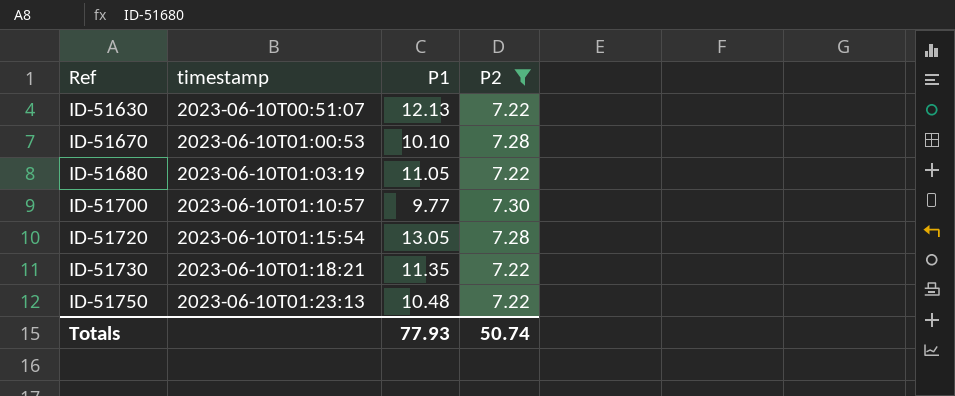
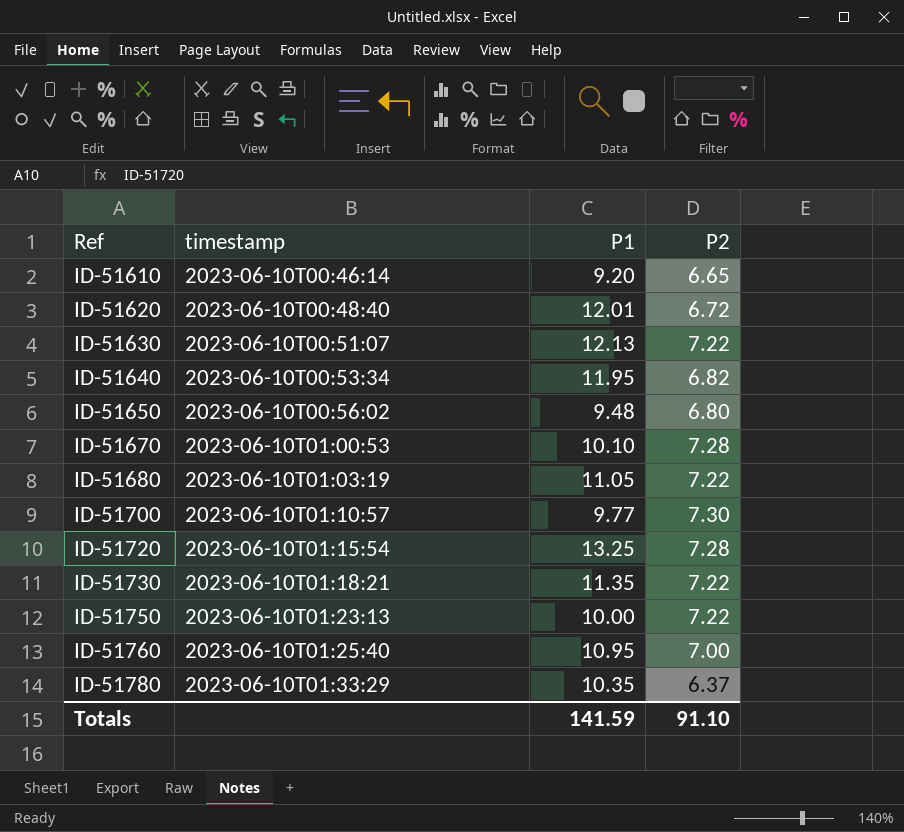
filter: P2 >= 7.22 -> none
ID-51720 | P1: 13.05 -> 13.25
ID-51750 | P1: 10.48 -> 10.00
Totals | P1: 77.93 -> 141.59
Totals | P2: 50.74 -> 91.10

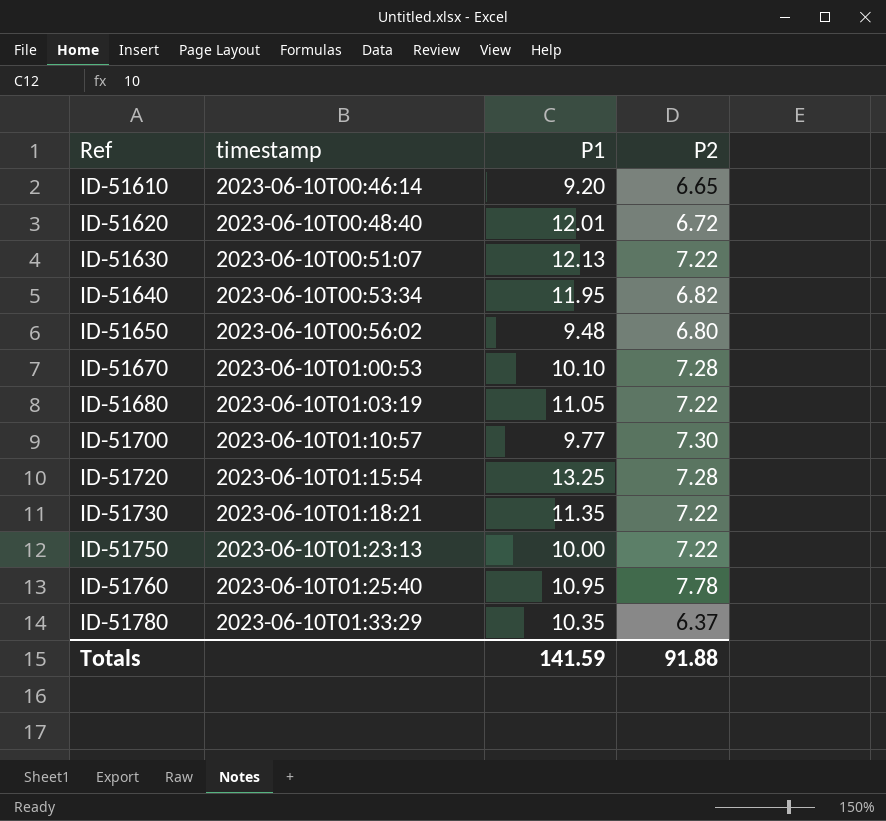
ID-51760 | P2: 7.00 -> 7.78
Totals | P2: 91.10 -> 91.88

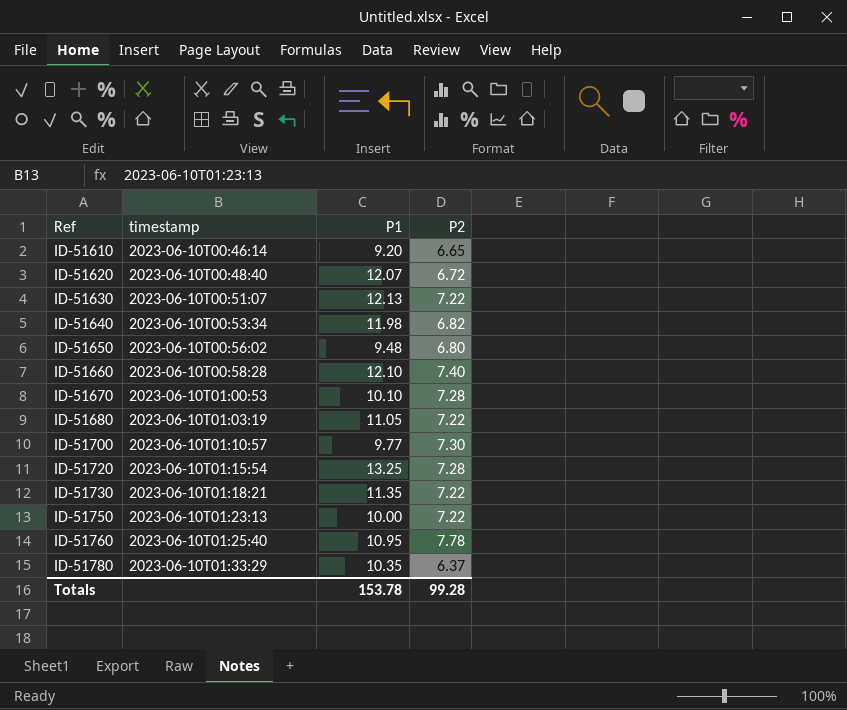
ID-51620 | P1: 12.01 -> 12.07
ID-51640 | P1: 11.95 -> 11.98
row ID-51660: none -> 2023-06-10T00:58:28 | 12.10 | 7.40
Totals | P1: 141.59 -> 153.78
Totals | P2: 91.88 -> 99.28

